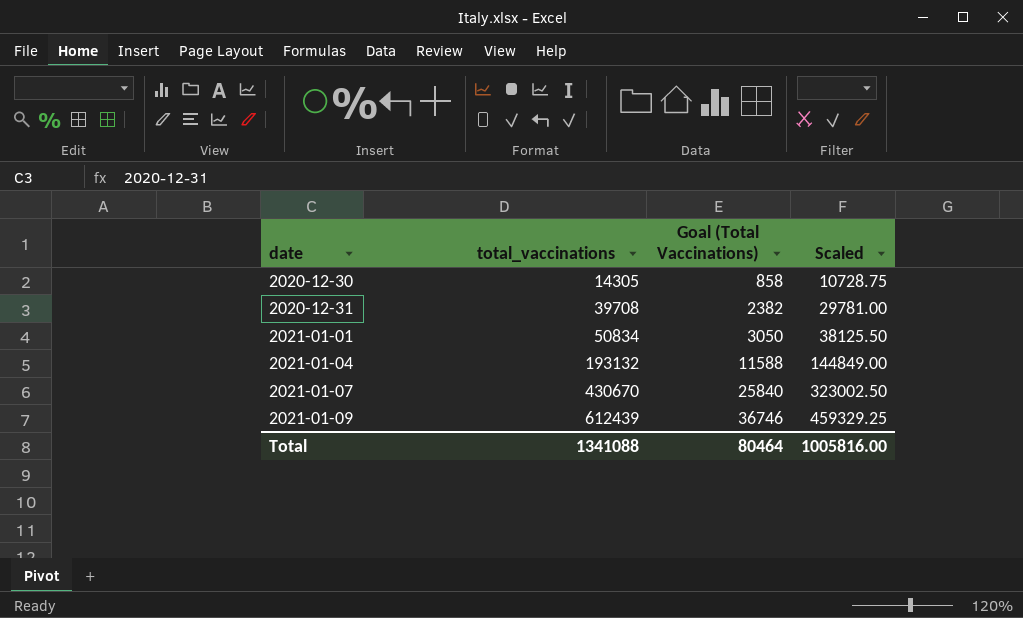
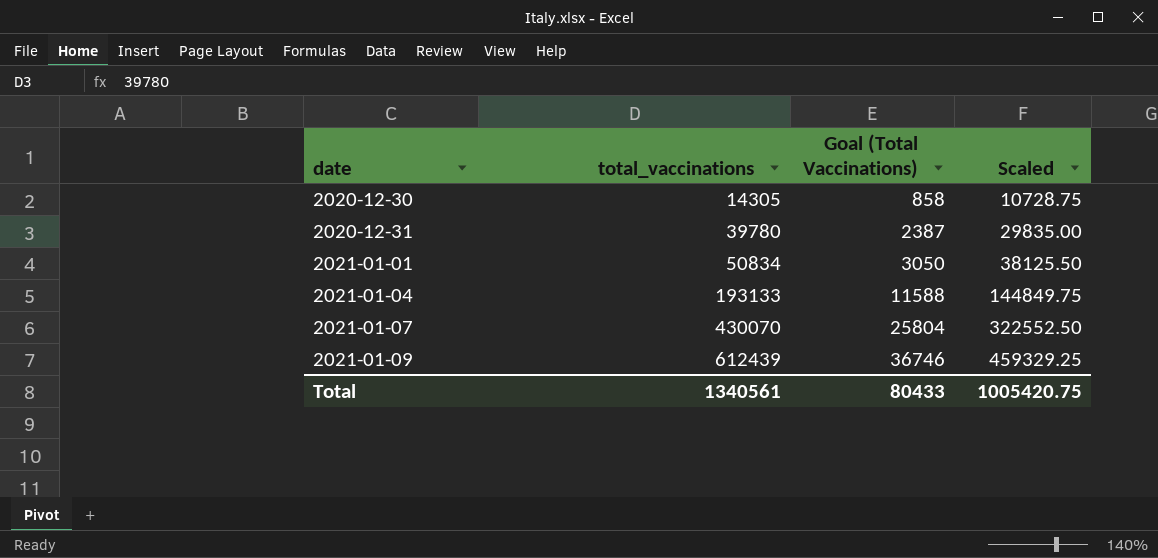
2020-12-31 | total_vaccinations: 39708 -> 39780
2020-12-31 | Goal (Total Vaccinations): 2382 -> 2387
2020-12-31 | Scaled: 29781.00 -> 29835.00
2021-01-04 | total_vaccinations: 193132 -> 193133
2021-01-04 | Scaled: 144849.00 -> 144849.75
2021-01-07 | total_vaccinations: 430670 -> 430070
2021-01-07 | Goal (Total Vaccinations): 25840 -> 25804
2021-01-07 | Scaled: 323002.50 -> 322552.50
Total | total_vaccinations: 1341088 -> 1340561
Total | Goal (Total Vaccinations): 80464 -> 80433
Total | Scaled: 1005816.00 -> 1005420.75

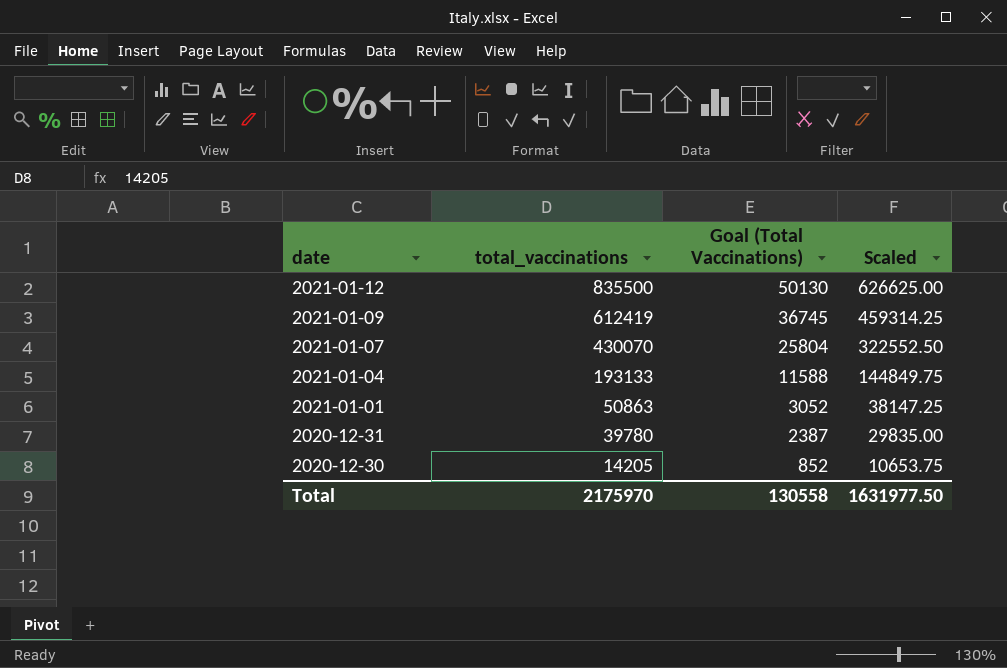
row order: date ascending -> date descending
row 2021-01-12: none -> 835500 | 50130 | 626625.00
2021-01-09 | total_vaccinations: 612439 -> 612419
2021-01-09 | Goal (Total Vaccinations): 36746 -> 36745
2021-01-09 | Scaled: 459329.25 -> 459314.25
2021-01-01 | total_vaccinations: 50834 -> 50863
2021-01-01 | Goal (Total Vaccinations): 3050 -> 3052
2021-01-01 | Scaled: 38125.50 -> 38147.25
2020-12-30 | total_vaccinations: 14305 -> 14205
2020-12-30 | Goal (Total Vaccinations): 858 -> 852
2020-12-30 | Scaled: 10728.75 -> 10653.75
Total | total_vaccinations: 1340561 -> 2175970
Total | Goal (Total Vaccinations): 80433 -> 130558
Total | Scaled: 1005420.75 -> 1631977.50

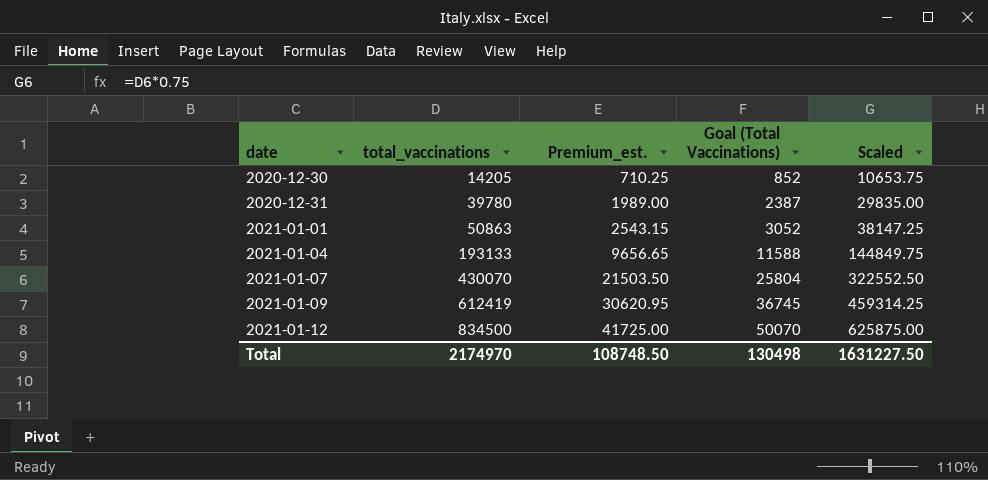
row order: date descending -> date ascending
column Premium_est. | formula: none -> [total_vaccinations] * 0.05
2021-01-12 | total_vaccinations: 835500 -> 834500
2021-01-12 | Goal (Total Vaccinations): 50130 -> 50070
2021-01-12 | Scaled: 626625.00 -> 625875.00
Total | total_vaccinations: 2175970 -> 2174970
Total | Goal (Total Vaccinations): 130558 -> 130498
Total | Scaled: 1631977.50 -> 1631227.50

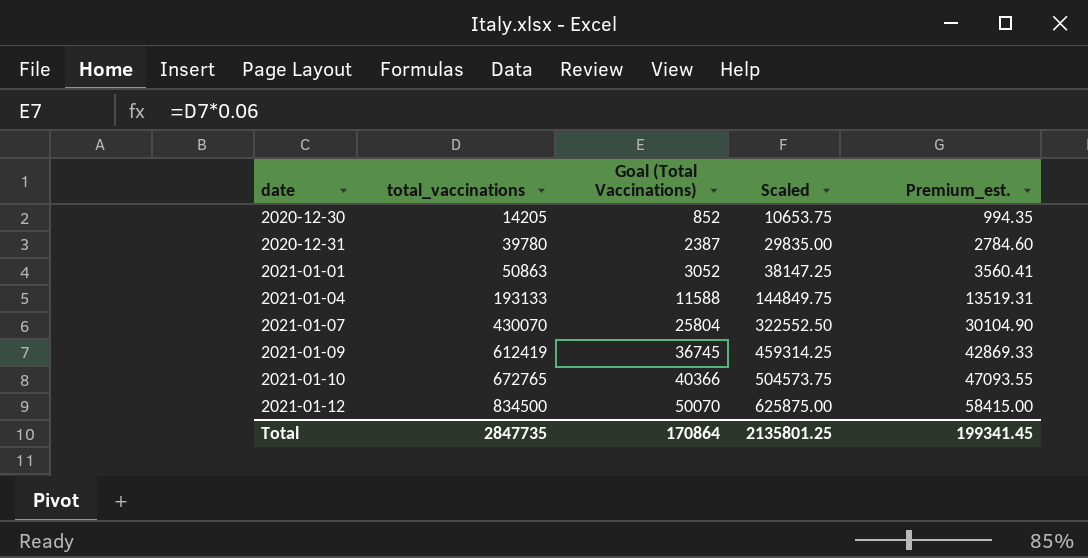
column Premium_est. | formula: [total_vaccinations] * 0.05 -> [total_vaccinations] * 0.07
column Premium_est. | position: 3 -> 5
row 2021-01-10: none -> 672765 | 40366 | 504573.75 | 47093.55
Total | total_vaccinations: 2174970 -> 2847735
Total | Goal (Total Vaccinations): 130498 -> 170864
Total | Scaled: 1631227.50 -> 2135801.25
Total | Premium_est.: 108748.50 -> 199341.45

